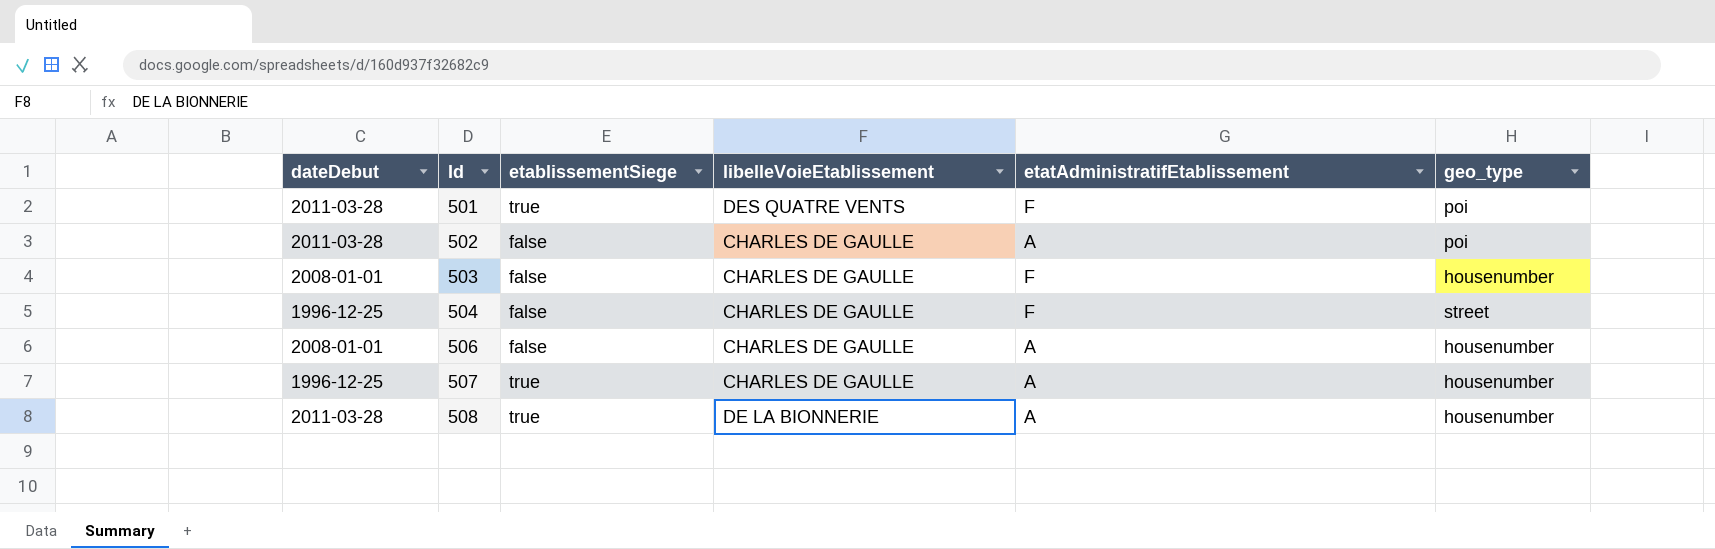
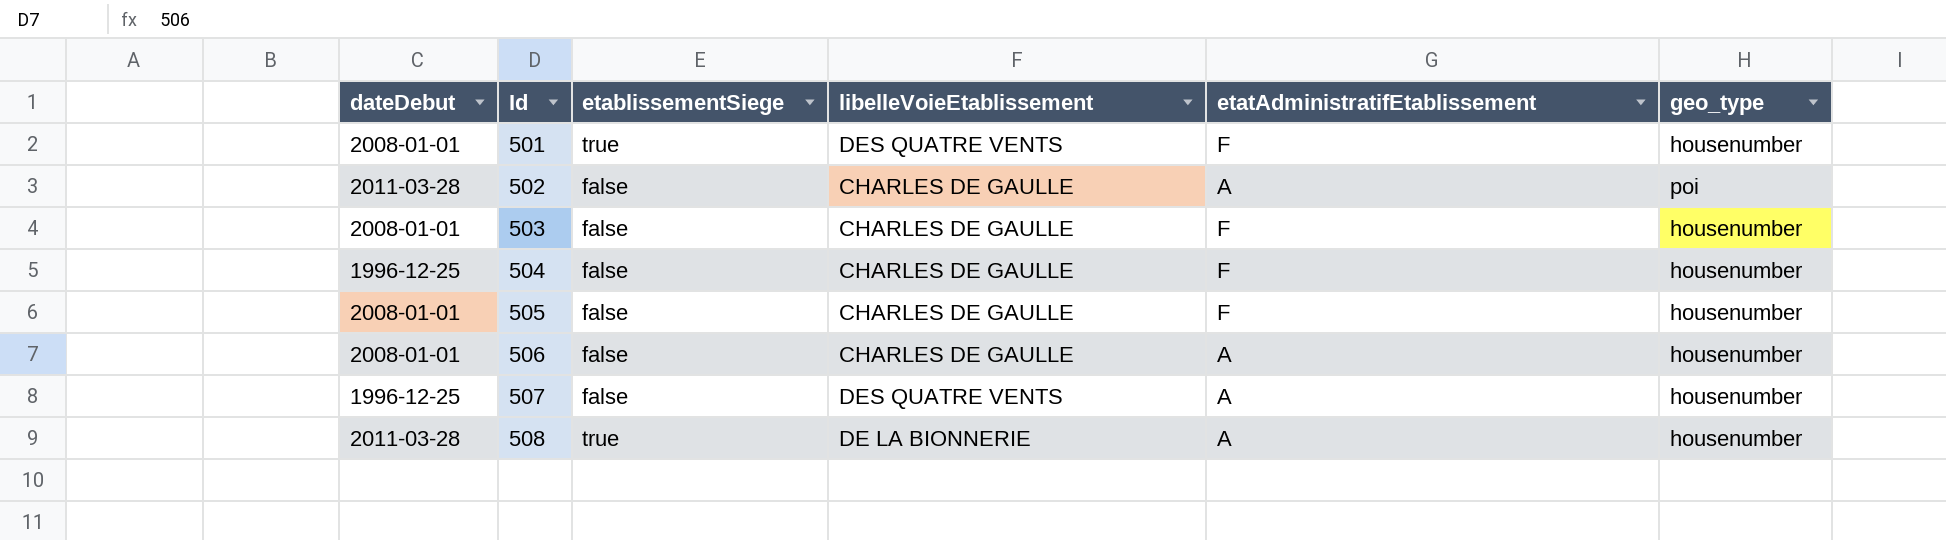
501 | dateDebut: 2011-03-28 -> 2008-01-01
501 | geo_type: poi -> housenumber
504 | geo_type: street -> housenumber
row 505: none -> 2008-01-01 | false | CHARLES DE GAULLE | F | housenumber
507 | etablissementSiege: true -> false
507 | libelleVoieEtablissement: CHARLES DE GAULLE -> DES QUATRE VENTS

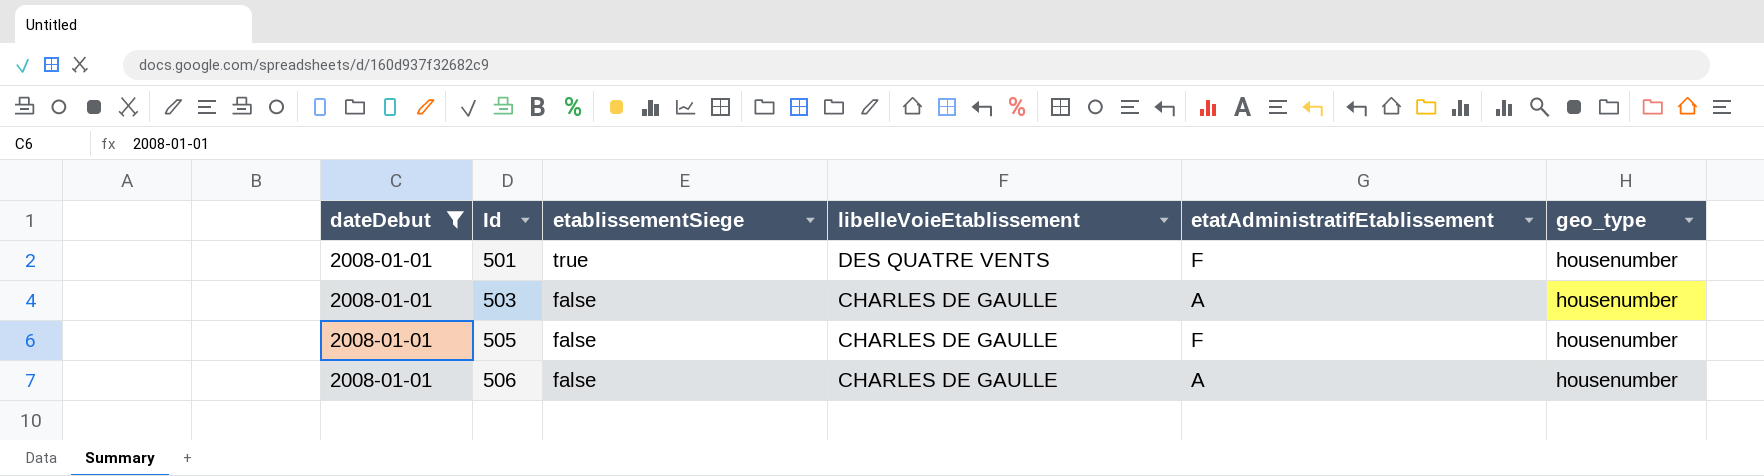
filter: none -> dateDebut = 2008-01-01
503 | etatAdministratifEtablissement: F -> A

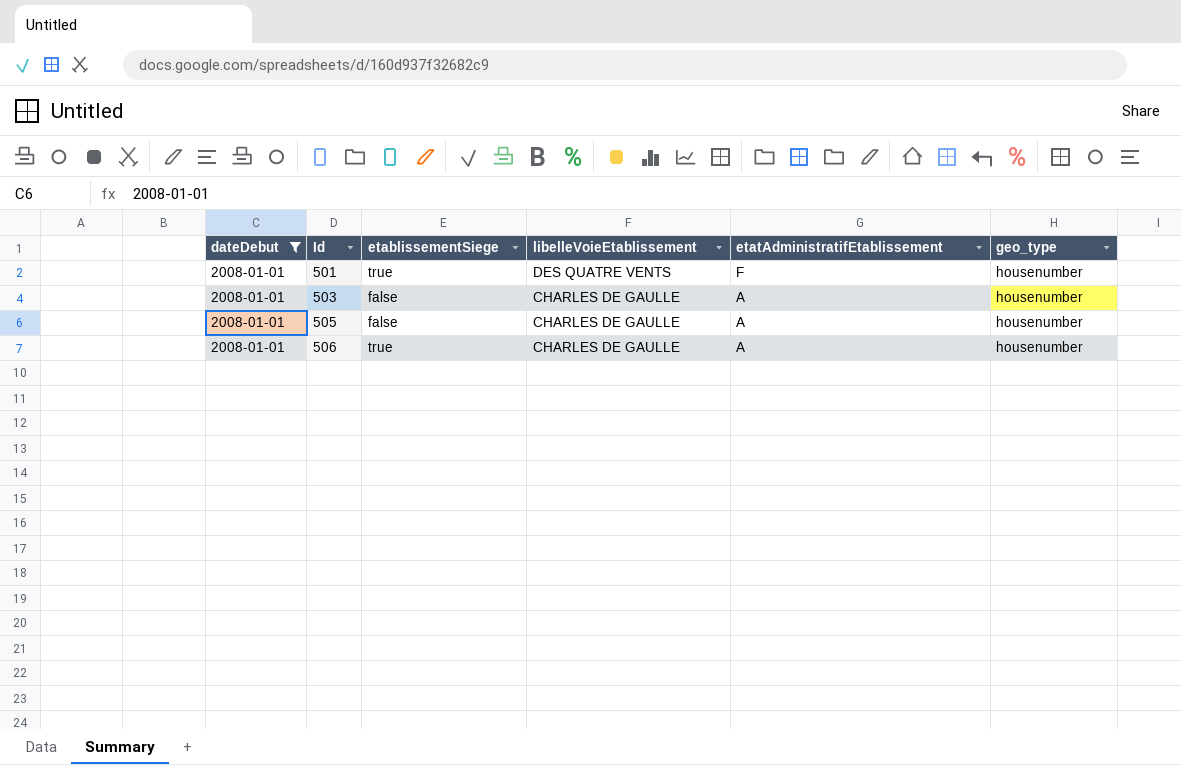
505 | etatAdministratifEtablissement: F -> A
506 | etablissementSiege: false -> true

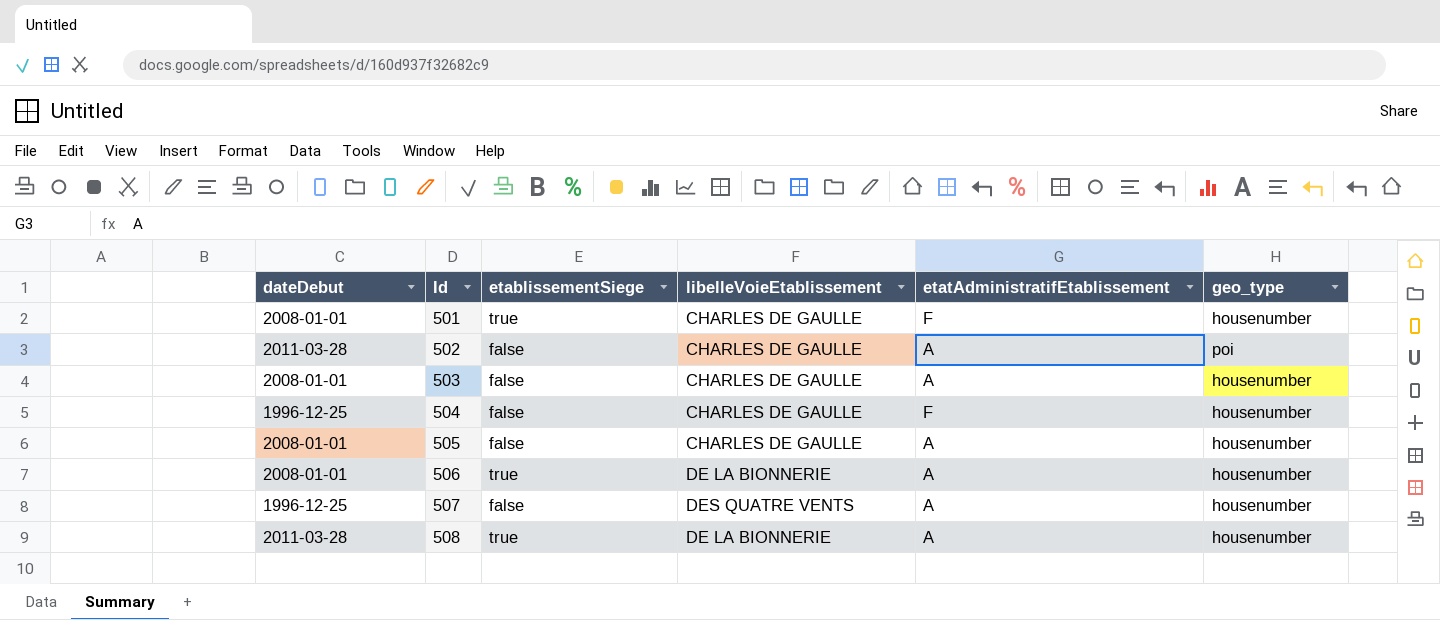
filter: dateDebut = 2008-01-01 -> none
501 | libelleVoieEtablissement: DES QUATRE VENTS -> CHARLES DE GAULLE
506 | libelleVoieEtablissement: CHARLES DE GAULLE -> DE LA BIONNERIE

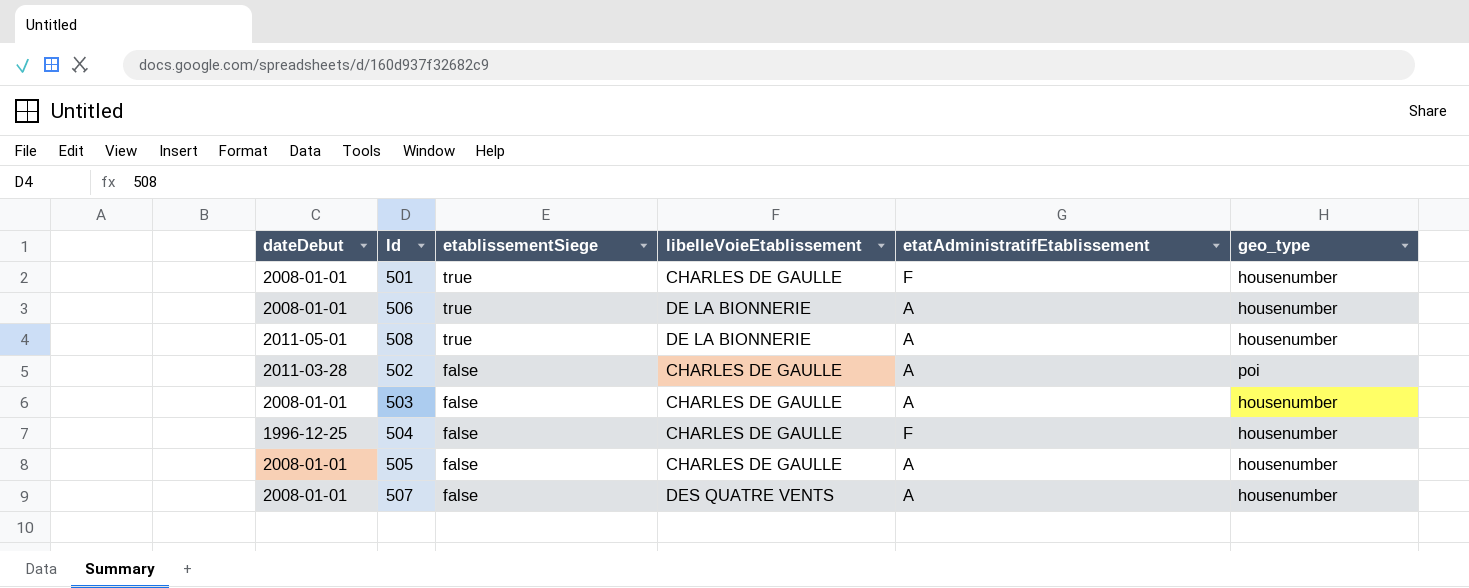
row order: Id ascending -> etablissementSiege descending
508 | dateDebut: 2011-03-28 -> 2011-05-01
507 | dateDebut: 1996-12-25 -> 2008-01-01

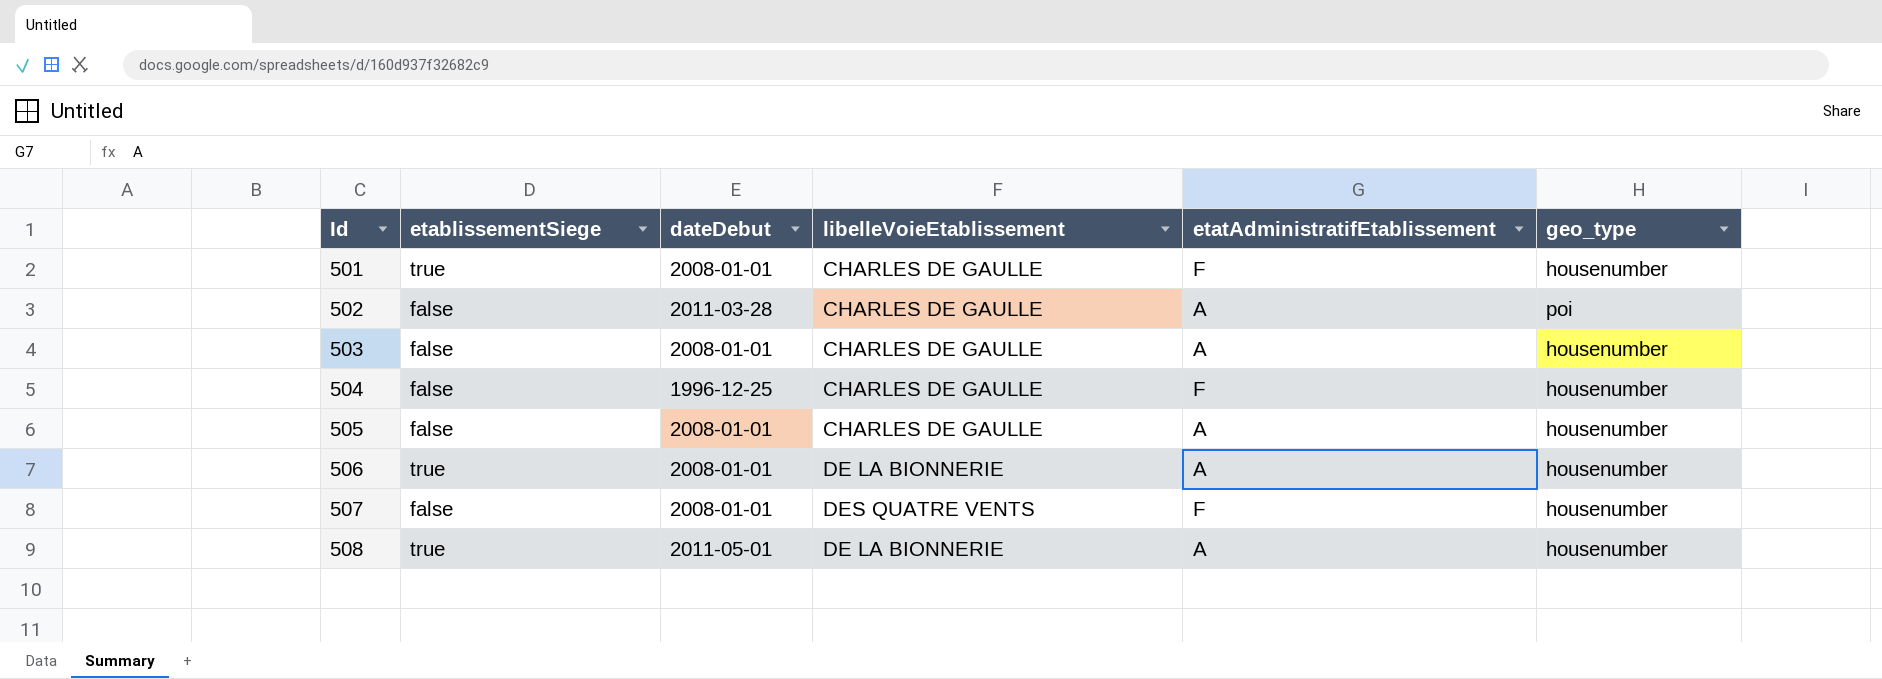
row order: etablissementSiege descending -> Id ascending
column dateDebut | position: 1 -> 3
507 | etatAdministratifEtablissement: A -> F

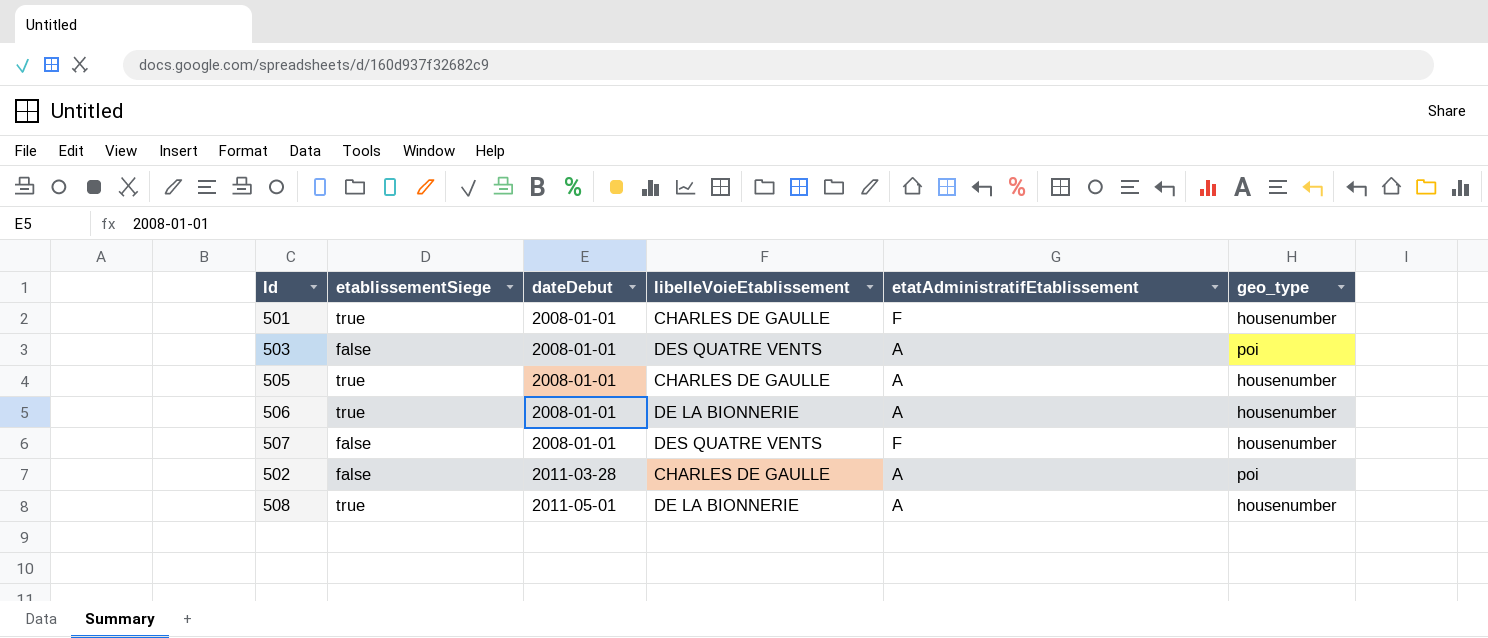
row order: Id ascending -> dateDebut ascending
row 504: false | 1996-12-25 | CHARLES DE GAULLE | F | housenumber -> none
503 | libelleVoieEtablissement: CHARLES DE GAULLE -> DES QUATRE VENTS
503 | geo_type: housenumber -> poi
505 | etablissementSiege: false -> true

